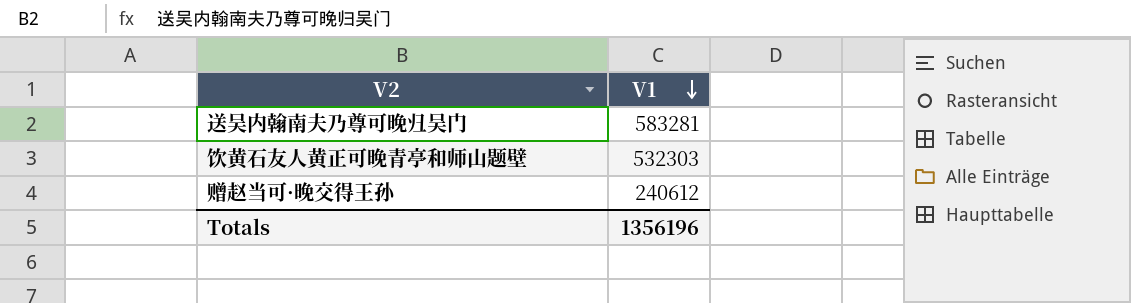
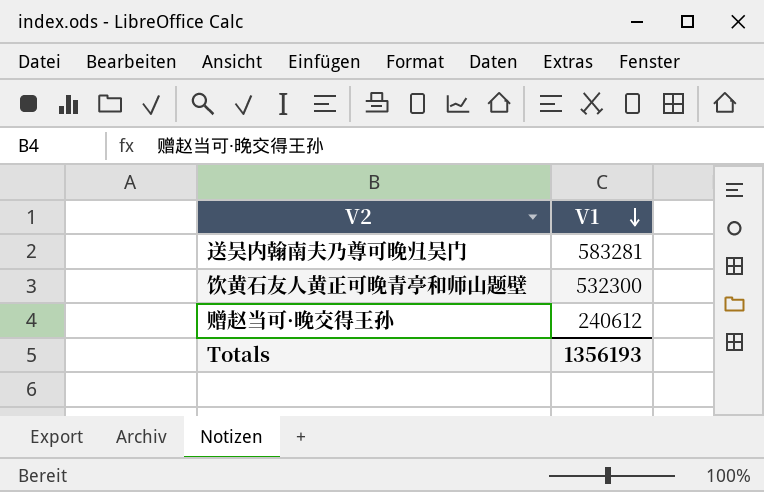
饮黄石友人黄正可晚青亭和师山题壁 | V1: 532303 -> 532300
Totals | V1: 1356196 -> 1356193

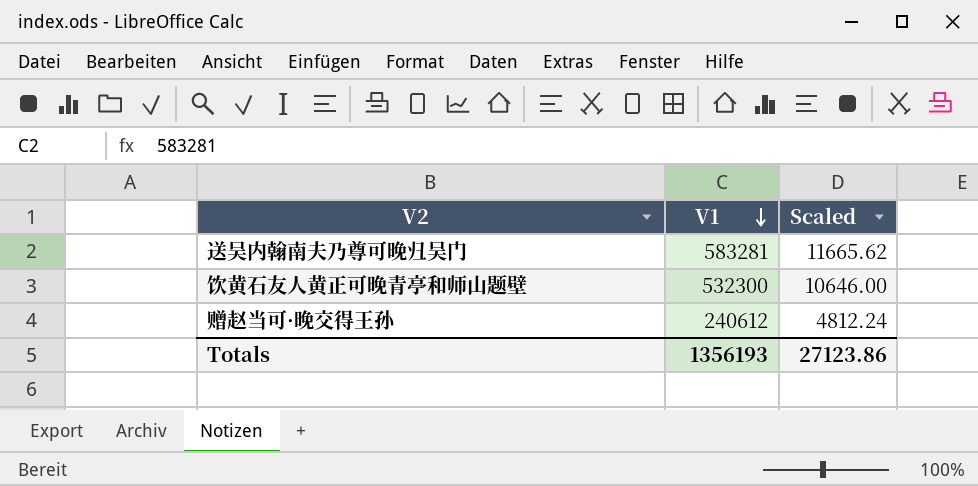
column Scaled | formula: none -> [V1] * 0.02

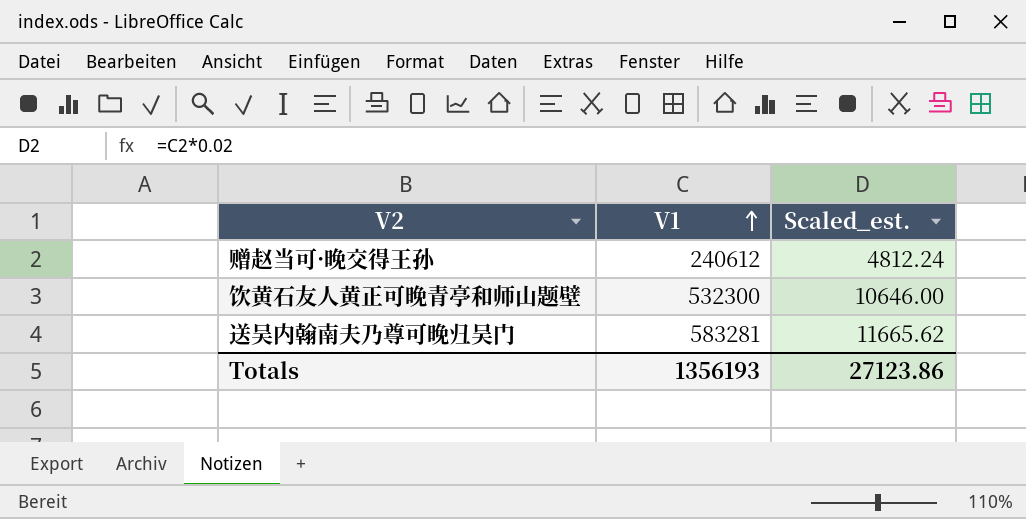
row order: V1 descending -> V1 ascending
column name: Scaled -> Scaled_est.

